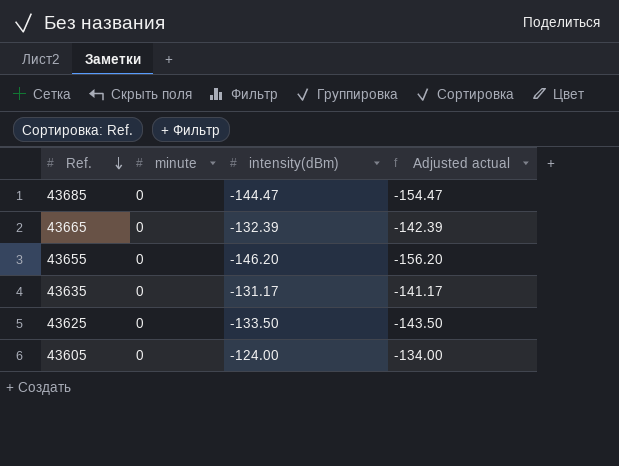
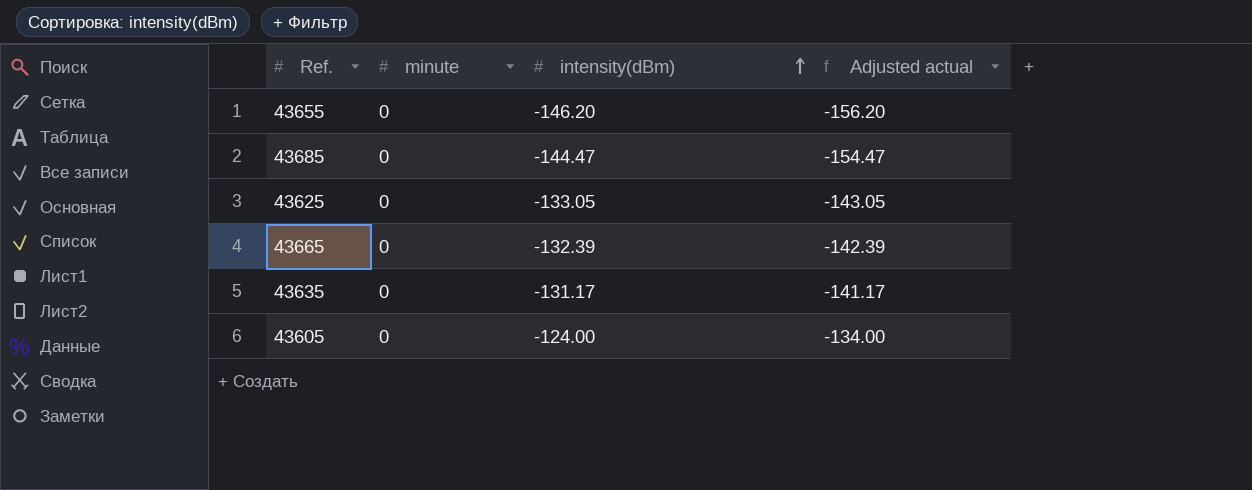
row order: Ref. descending -> intensity(dBm) ascending
43625 | intensity(dBm): -133.50 -> -133.05
43625 | Adjusted actual: -143.50 -> -143.05

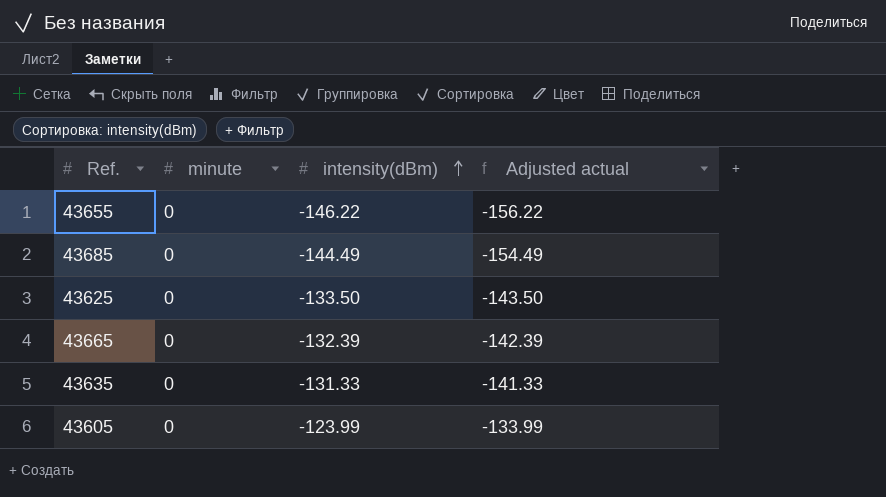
43655 | intensity(dBm): -146.20 -> -146.22
43655 | Adjusted actual: -156.20 -> -156.22
43685 | intensity(dBm): -144.47 -> -144.49
43685 | Adjusted actual: -154.47 -> -154.49
43625 | intensity(dBm): -133.05 -> -133.50
43625 | Adjusted actual: -143.05 -> -143.50
43635 | intensity(dBm): -131.17 -> -131.33
43635 | Adjusted actual: -141.17 -> -141.33
43605 | intensity(dBm): -124.00 -> -123.99
43605 | Adjusted actual: -134.00 -> -133.99

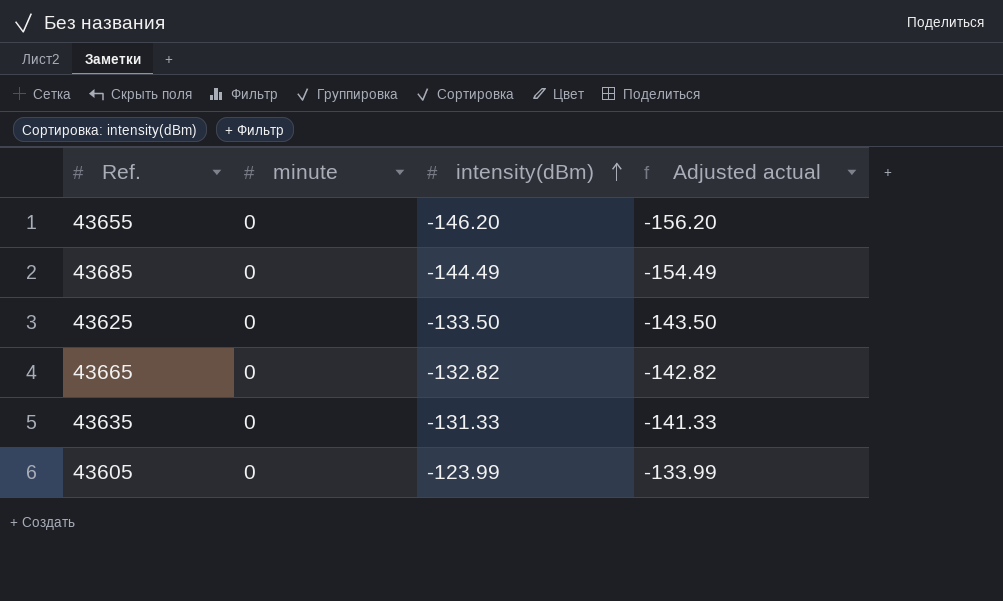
43655 | intensity(dBm): -146.22 -> -146.20
43655 | Adjusted actual: -156.22 -> -156.20
43665 | intensity(dBm): -132.39 -> -132.82
43665 | Adjusted actual: -142.39 -> -142.82

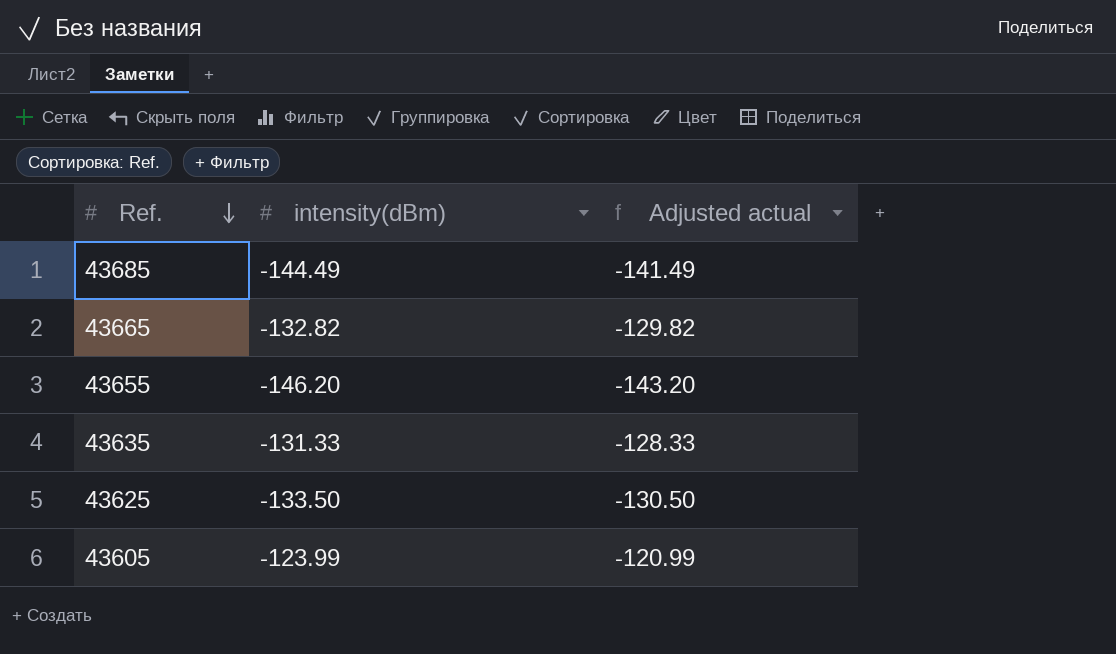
row order: intensity(dBm) ascending -> Ref. descending
column minute | position: 2 -> none
column Adjusted actual | formula: [intensity(dBm)] - 10 -> [intensity(dBm)] + 3

